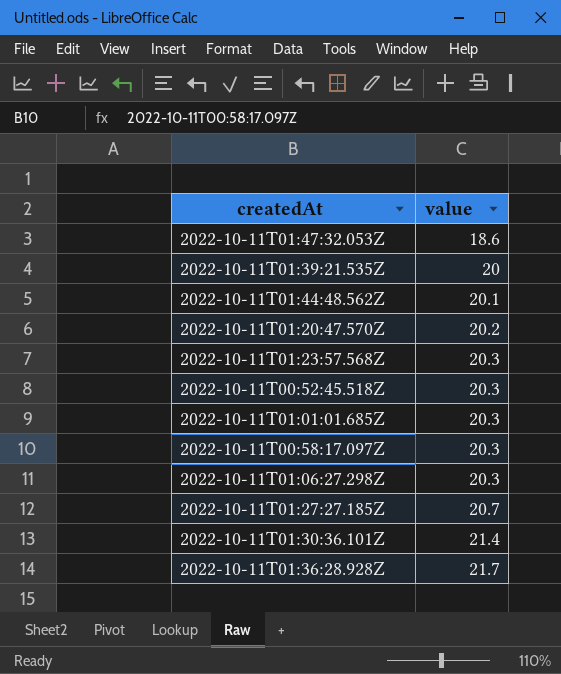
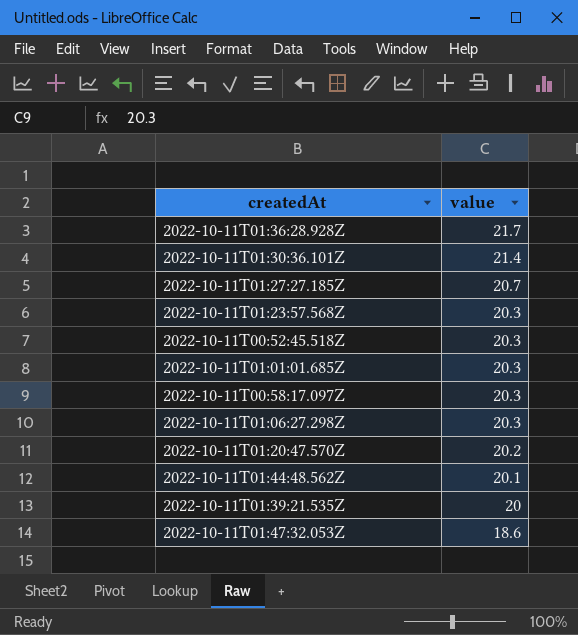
row order: value ascending -> value descending

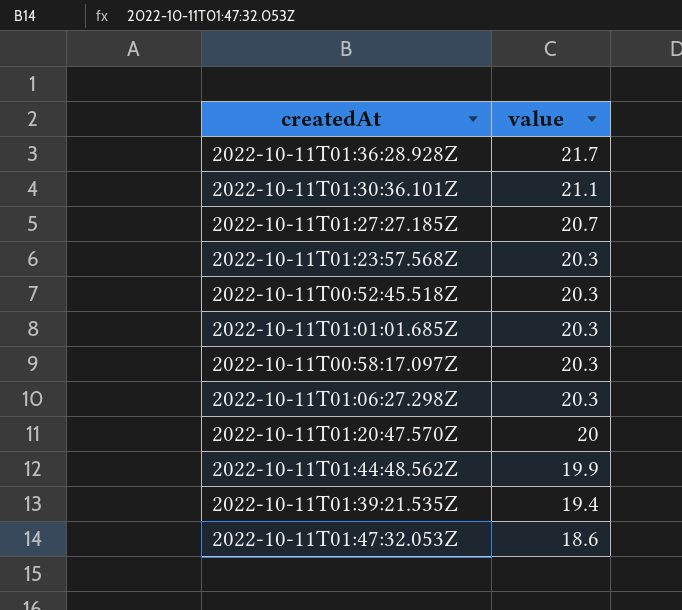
2022-10-11T01:30:36.101Z | value: 21.4 -> 21.1
2022-10-11T01:20:47.570Z | value: 20.2 -> 20
2022-10-11T01:44:48.562Z | value: 20.1 -> 19.9
2022-10-11T01:39:21.535Z | value: 20 -> 19.4

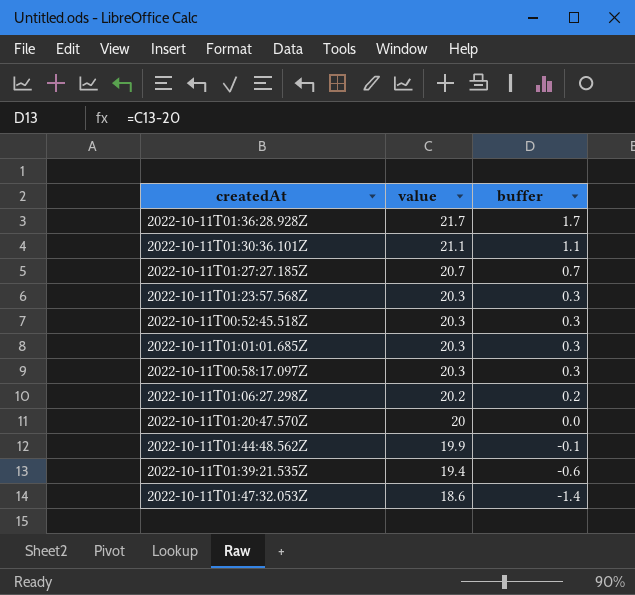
column buffer | formula: none -> [value] - 20
2022-10-11T01:06:27.298Z | value: 20.3 -> 20.2

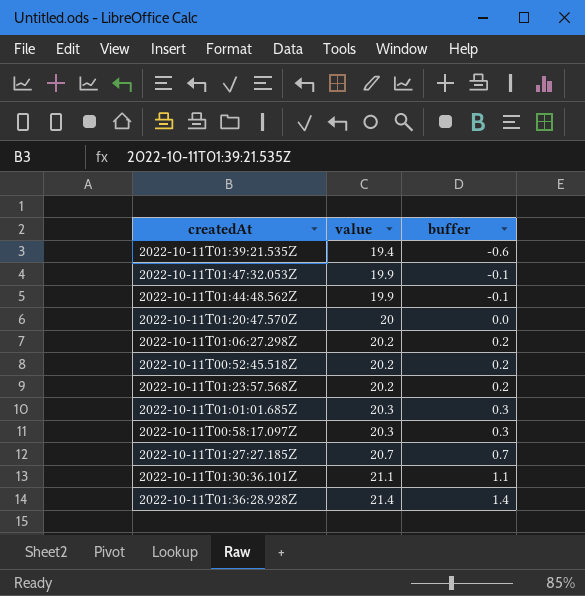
row order: value descending -> value ascending
2022-10-11T01:47:32.053Z | value: 18.6 -> 19.9
2022-10-11T01:47:32.053Z | buffer: -1.4 -> -0.1
2022-10-11T00:52:45.518Z | value: 20.3 -> 20.2
2022-10-11T00:52:45.518Z | buffer: 0.3 -> 0.2
2022-10-11T01:23:57.568Z | value: 20.3 -> 20.2
2022-10-11T01:23:57.568Z | buffer: 0.3 -> 0.2
2022-10-11T01:36:28.928Z | value: 21.7 -> 21.4
2022-10-11T01:36:28.928Z | buffer: 1.7 -> 1.4

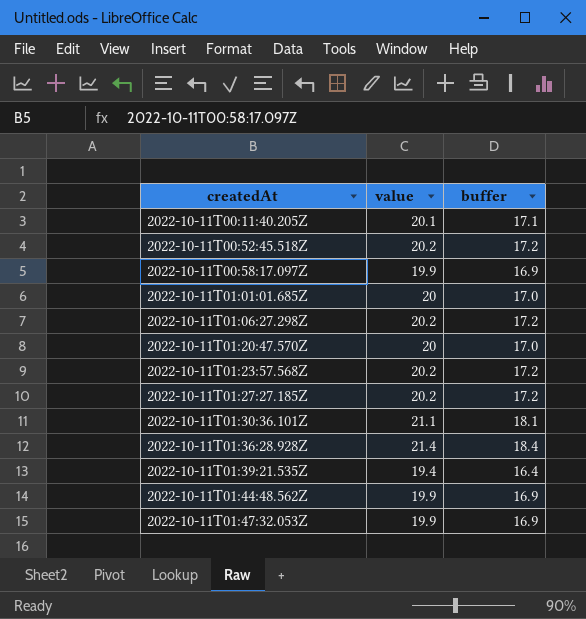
row order: value ascending -> createdAt ascending
column buffer | formula: [value] - 20 -> [value] - 3
row 2022-10-11T00:11:40.205Z: none -> 20.1 | 17.1
2022-10-11T00:58:17.097Z | value: 20.3 -> 19.9
2022-10-11T01:01:01.685Z | value: 20.3 -> 20
2022-10-11T01:27:27.185Z | value: 20.7 -> 20.2

